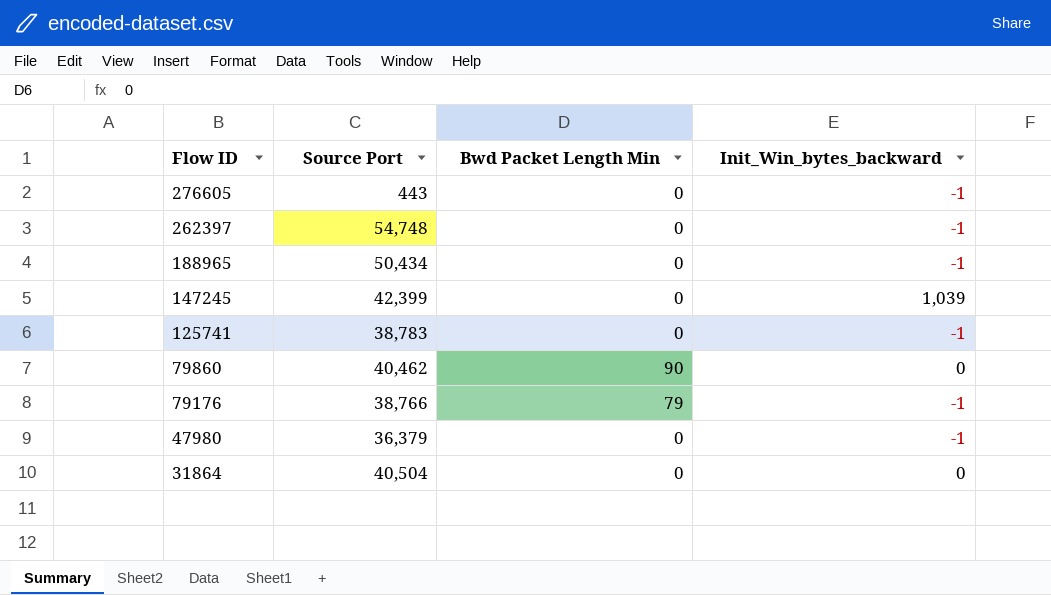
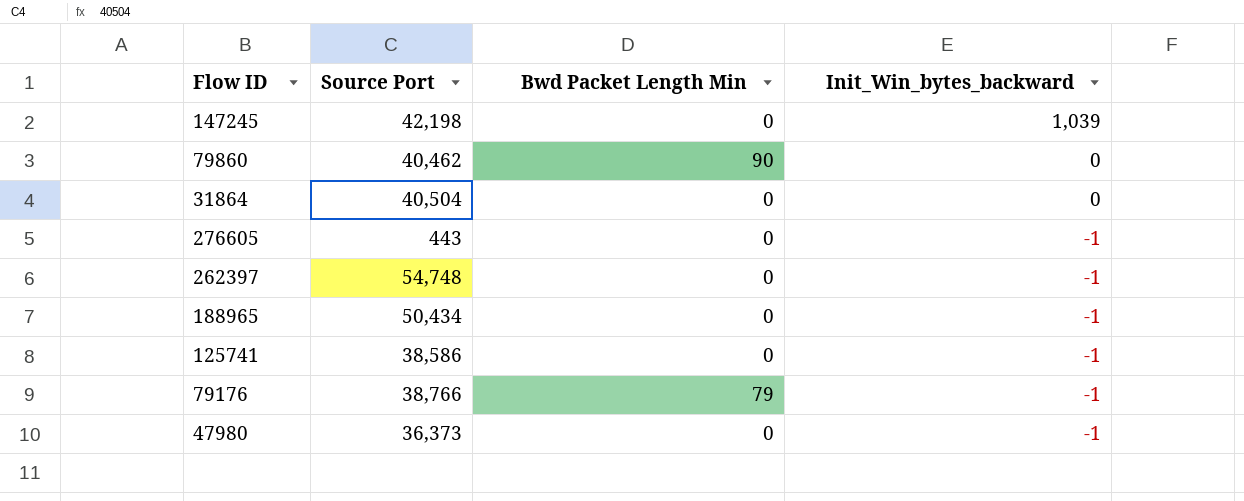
row order: Flow ID descending -> Init_Win_bytes_backward descending
147245 | Source Port: 42,399 -> 42,198
125741 | Source Port: 38,783 -> 38,586
47980 | Source Port: 36,379 -> 36,373

